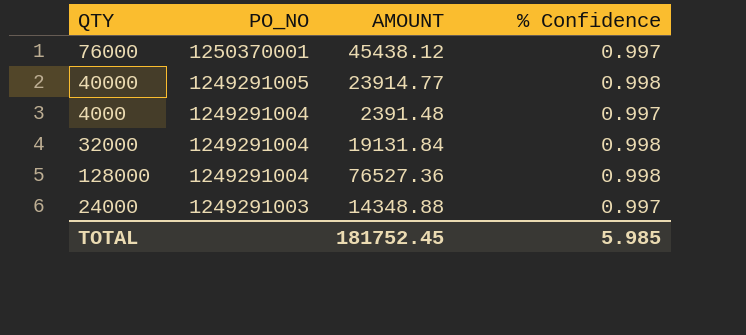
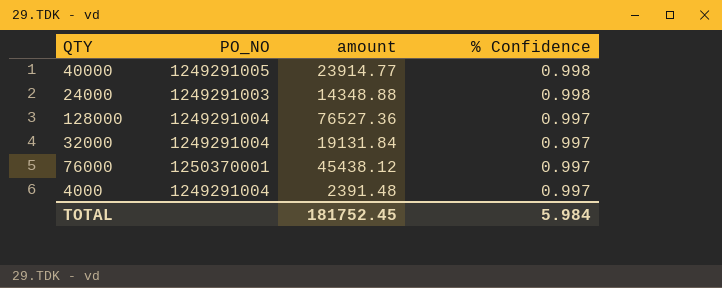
row order: PO_NO descending -> % Confidence descending
column name: AMOUNT -> amount
24000 | % Confidence: 0.997 -> 0.998
128000 | % Confidence: 0.998 -> 0.997
32000 | % Confidence: 0.998 -> 0.997
TOTAL | % Confidence: 5.985 -> 5.984

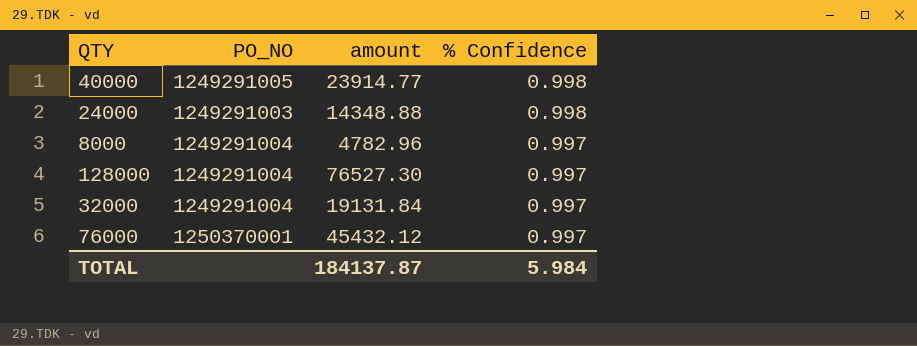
row 4000: 1249291004 | 2391.48 | 0.997 -> none
row 8000: none -> 1249291004 | 4782.96 | 0.997
128000 | amount: 76527.36 -> 76527.30
76000 | amount: 45438.12 -> 45432.12
TOTAL | amount: 181752.45 -> 184137.87

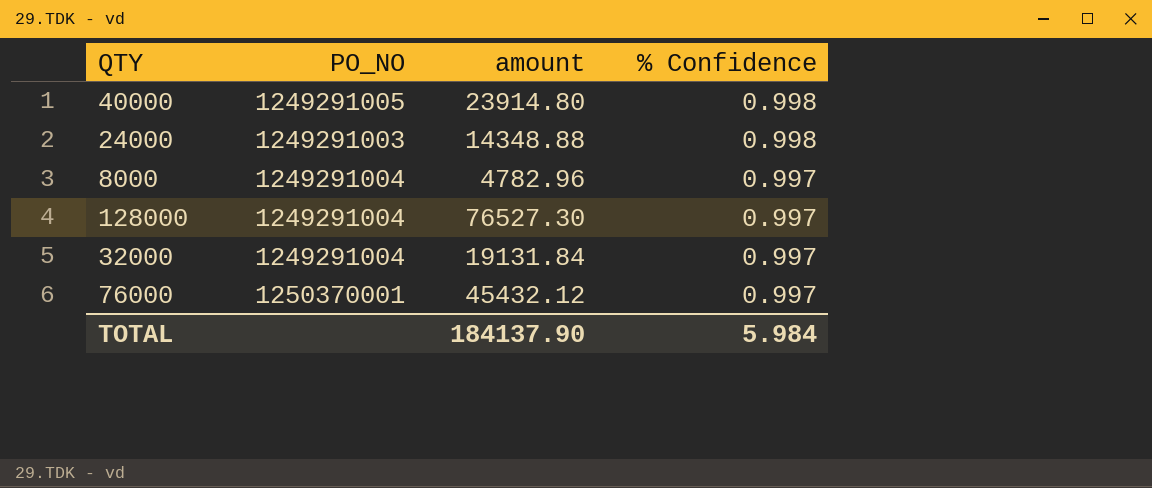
40000 | amount: 23914.77 -> 23914.80
TOTAL | amount: 184137.87 -> 184137.90

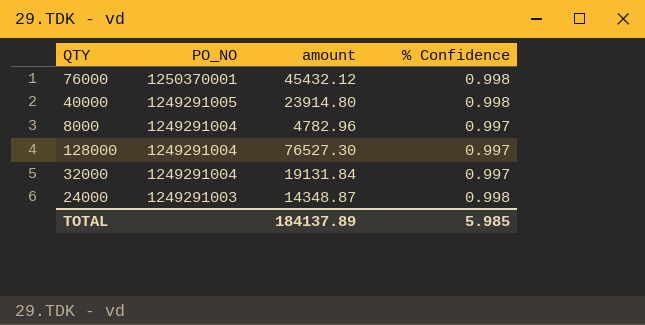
row order: % Confidence descending -> PO_NO descending
76000 | % Confidence: 0.997 -> 0.998
24000 | amount: 14348.88 -> 14348.87
TOTAL | amount: 184137.90 -> 184137.89
TOTAL | % Confidence: 5.984 -> 5.985

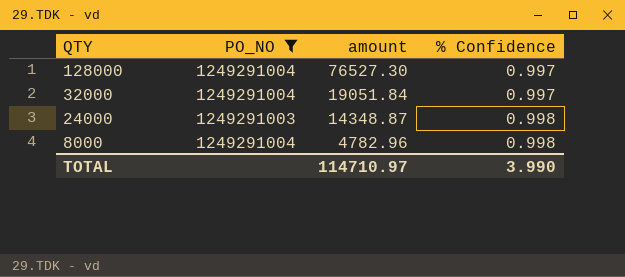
filter: none -> PO_NO <= 1249291004
row order: PO_NO descending -> QTY descending
32000 | amount: 19131.84 -> 19051.84
8000 | % Confidence: 0.997 -> 0.998
TOTAL | amount: 184137.89 -> 114710.97
TOTAL | % Confidence: 5.985 -> 3.990

